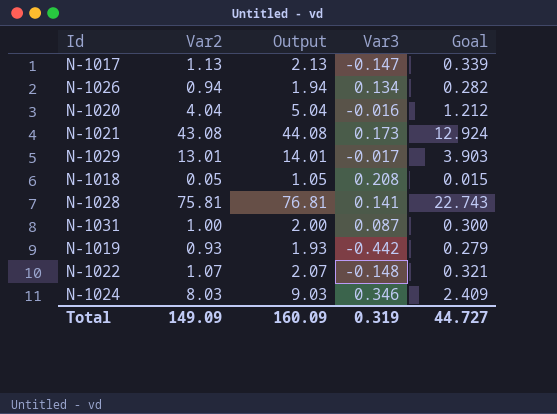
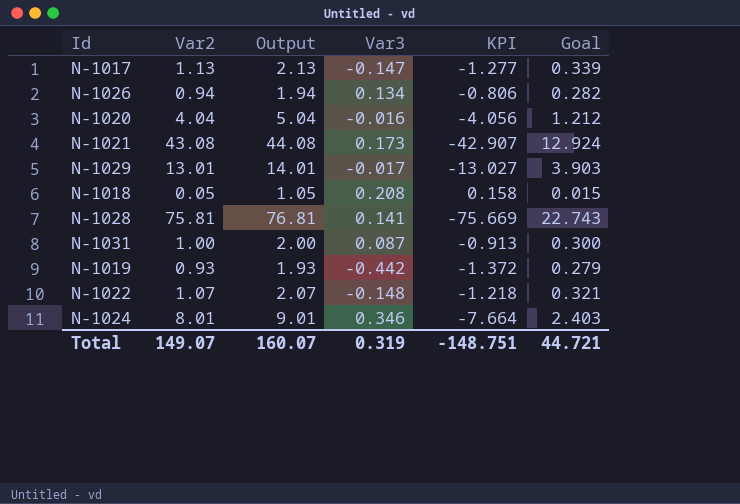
column KPI | formula: none -> [Var3] - [Var2]
N-1024 | Var2: 8.03 -> 8.01
N-1024 | Output: 9.03 -> 9.01
N-1024 | Goal: 2.409 -> 2.403
Total | Var2: 149.09 -> 149.07
Total | Output: 160.09 -> 160.07
Total | Goal: 44.727 -> 44.721

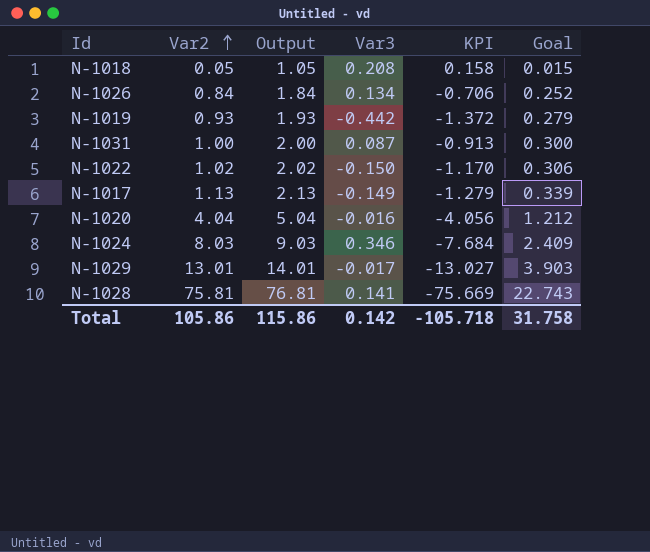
row order: none -> Var2 ascending
row N-1021: 43.08 | 44.08 | 0.173 | -42.907 | 12.924 -> none
N-1026 | Var2: 0.94 -> 0.84
N-1026 | Output: 1.94 -> 1.84
N-1026 | KPI: -0.806 -> -0.706
N-1026 | Goal: 0.282 -> 0.252
N-1022 | Var2: 1.07 -> 1.02
N-1022 | Output: 2.07 -> 2.02
N-1022 | Var3: -0.148 -> -0.150
N-1022 | KPI: -1.218 -> -1.170
N-1022 | Goal: 0.321 -> 0.306
N-1017 | Var3: -0.147 -> -0.149
N-1017 | KPI: -1.277 -> -1.279
N-1024 | Var2: 8.01 -> 8.03
N-1024 | Output: 9.01 -> 9.03
N-1024 | KPI: -7.664 -> -7.684
N-1024 | Goal: 2.403 -> 2.409
Total | Var2: 149.07 -> 105.86
Total | Output: 160.07 -> 115.86
Total | Var3: 0.319 -> 0.142
Total | KPI: -148.751 -> -105.718
Total | Goal: 44.721 -> 31.758

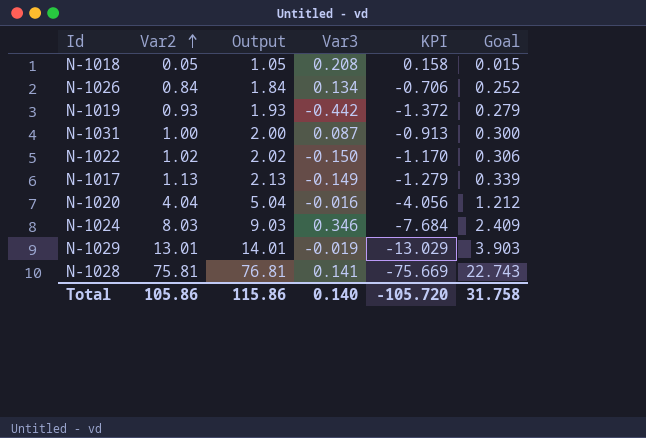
N-1029 | Var3: -0.017 -> -0.019
N-1029 | KPI: -13.027 -> -13.029
Total | Var3: 0.142 -> 0.140
Total | KPI: -105.718 -> -105.720

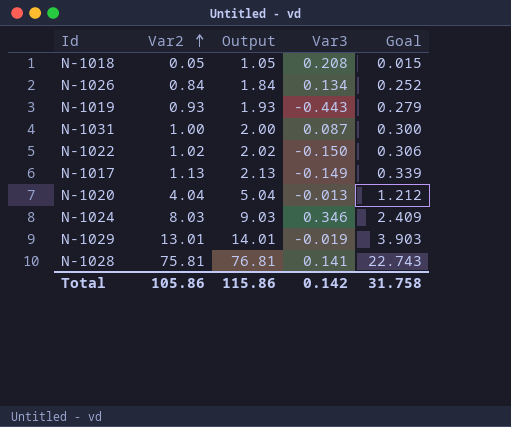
column KPI | formula: [Var3] - [Var2] -> none
N-1019 | Var3: -0.442 -> -0.443
N-1020 | Var3: -0.016 -> -0.013
Total | Var3: 0.140 -> 0.142

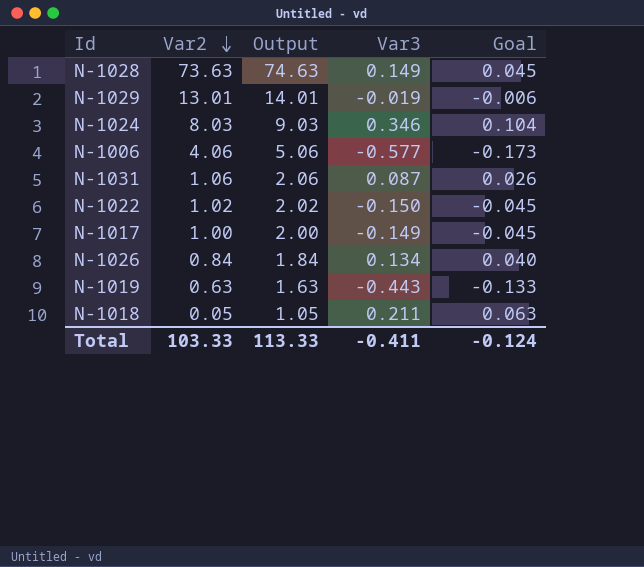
row order: Var2 ascending -> Var2 descending
column Goal | formula: [Var2] * 0.3 -> [Var3] * 0.3
row N-1020: 4.04 | 5.04 | -0.013 | 1.212 -> none
N-1028 | Var2: 75.81 -> 73.63
N-1028 | Output: 76.81 -> 74.63
N-1028 | Var3: 0.141 -> 0.149
row N-1006: none -> 4.06 | 5.06 | -0.577 | -0.173
N-1031 | Var2: 1.00 -> 1.06
N-1031 | Output: 2.00 -> 2.06
N-1017 | Var2: 1.13 -> 1.00
N-1017 | Output: 2.13 -> 2.00
N-1019 | Var2: 0.93 -> 0.63
N-1019 | Output: 1.93 -> 1.63
N-1018 | Var3: 0.208 -> 0.211
Total | Var2: 105.86 -> 103.33
Total | Output: 115.86 -> 113.33
Total | Var3: 0.142 -> -0.411
Total | Goal: 31.758 -> -0.124

